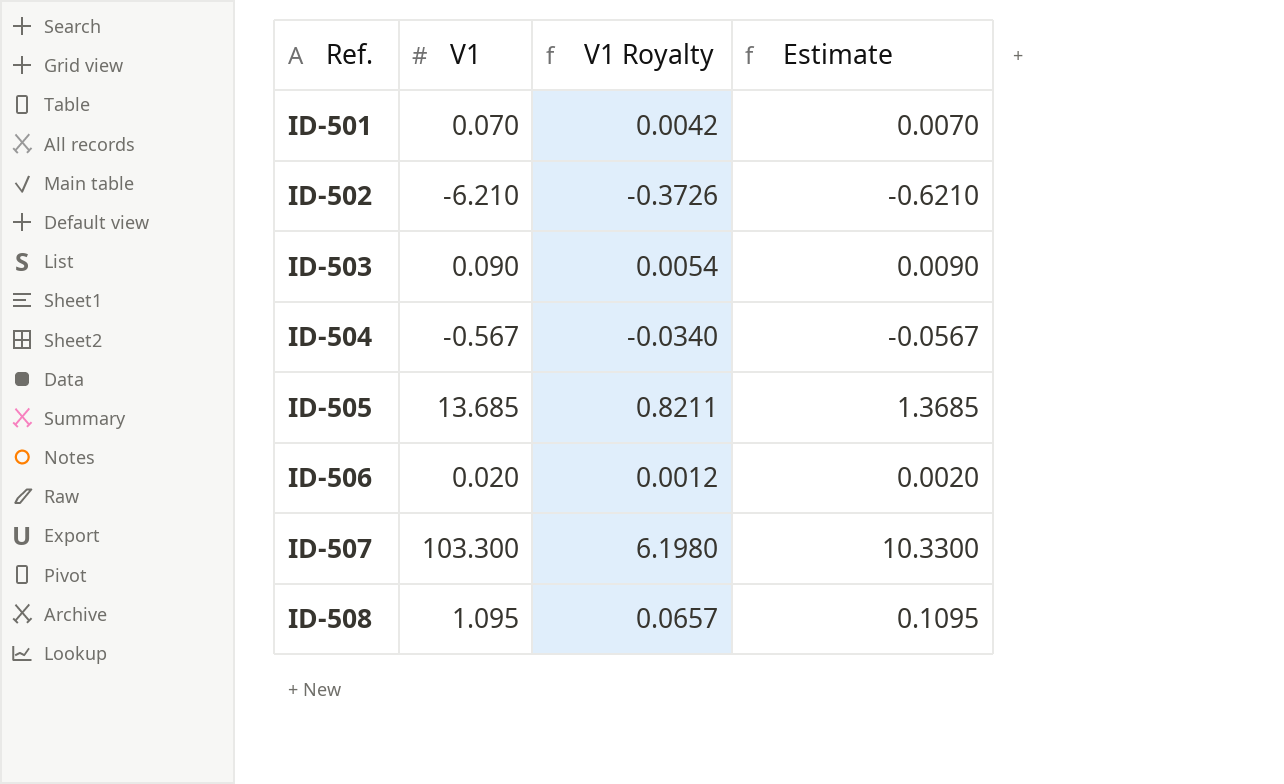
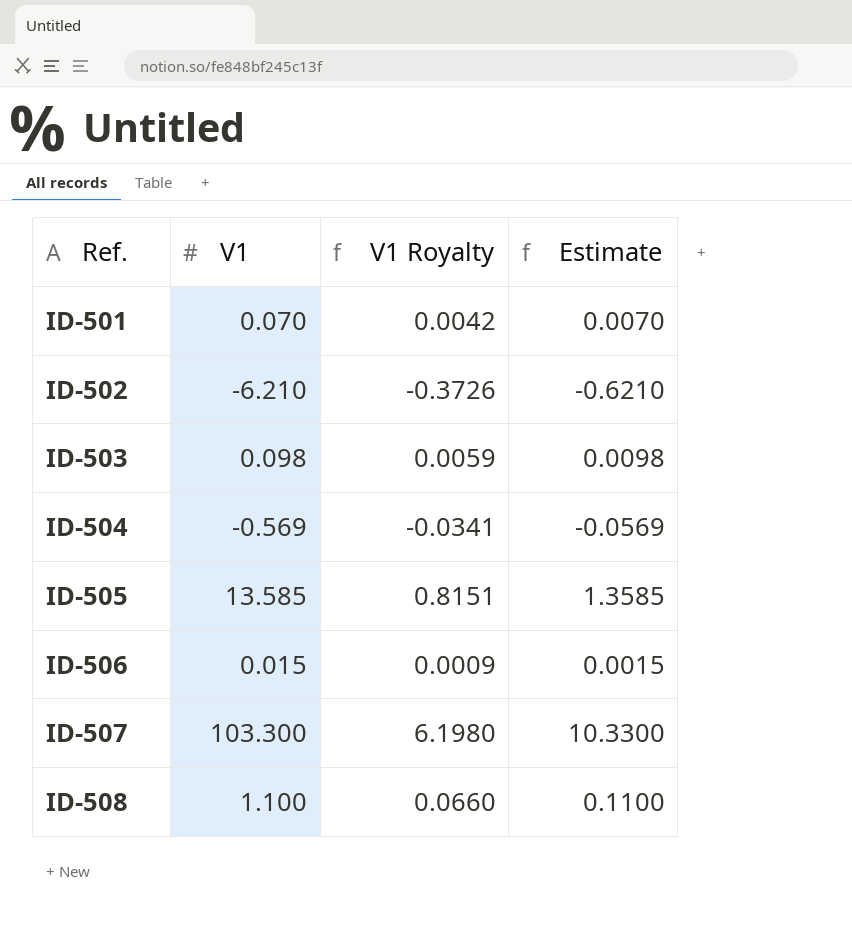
ID-503 | V1: 0.090 -> 0.098
ID-503 | V1 Royalty: 0.0054 -> 0.0059
ID-503 | Estimate: 0.0090 -> 0.0098
ID-504 | V1: -0.567 -> -0.569
ID-504 | V1 Royalty: -0.0340 -> -0.0341
ID-504 | Estimate: -0.0567 -> -0.0569
ID-505 | V1: 13.685 -> 13.585
ID-505 | V1 Royalty: 0.8211 -> 0.8151
ID-505 | Estimate: 1.3685 -> 1.3585
ID-506 | V1: 0.020 -> 0.015
ID-506 | V1 Royalty: 0.0012 -> 0.0009
ID-506 | Estimate: 0.0020 -> 0.0015
ID-508 | V1: 1.095 -> 1.100
ID-508 | V1 Royalty: 0.0657 -> 0.0660
ID-508 | Estimate: 0.1095 -> 0.1100

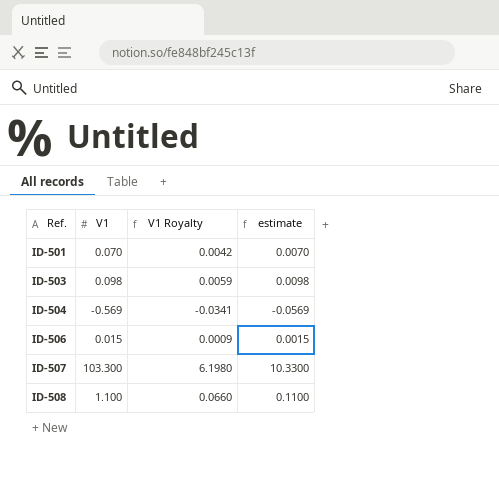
column name: Estimate -> estimate
row ID-502: -6.210 | -0.3726 | -0.6210 -> none
row ID-505: 13.585 | 0.8151 | 1.3585 -> none

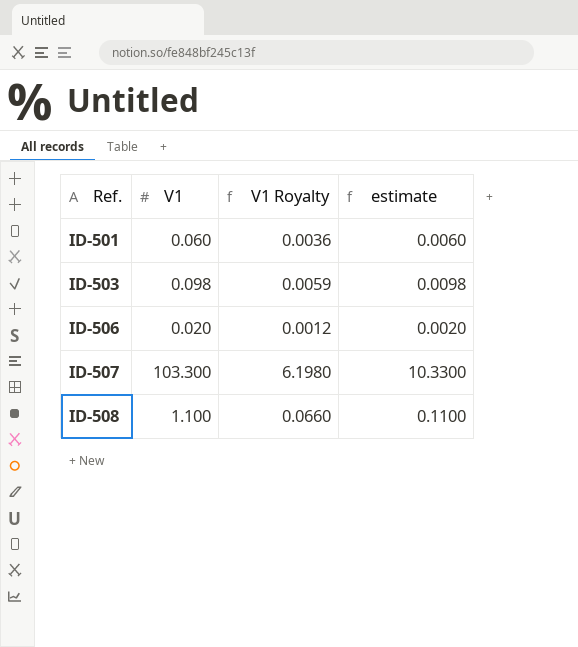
row ID-504: -0.569 | -0.0341 | -0.0569 -> none
ID-501 | V1: 0.070 -> 0.060
ID-501 | V1 Royalty: 0.0042 -> 0.0036
ID-501 | estimate: 0.0070 -> 0.0060
ID-506 | V1: 0.015 -> 0.020
ID-506 | V1 Royalty: 0.0009 -> 0.0012
ID-506 | estimate: 0.0015 -> 0.0020

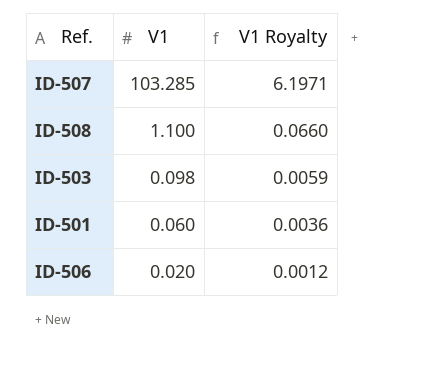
row order: Ref. ascending -> V1 descending
column estimate | formula: [V1] * 0.1 -> none
ID-507 | V1: 103.300 -> 103.285
ID-507 | V1 Royalty: 6.1980 -> 6.1971

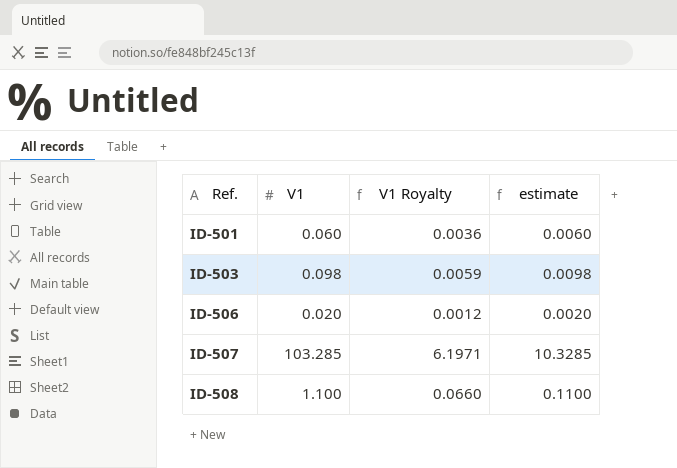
row order: V1 descending -> Ref. ascending
column estimate | formula: none -> [V1] * 0.1

